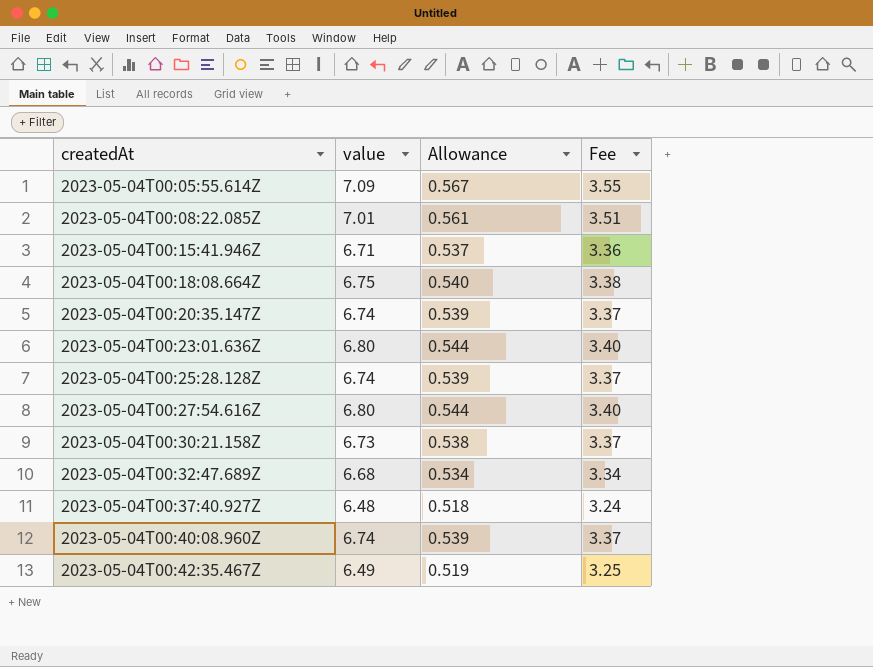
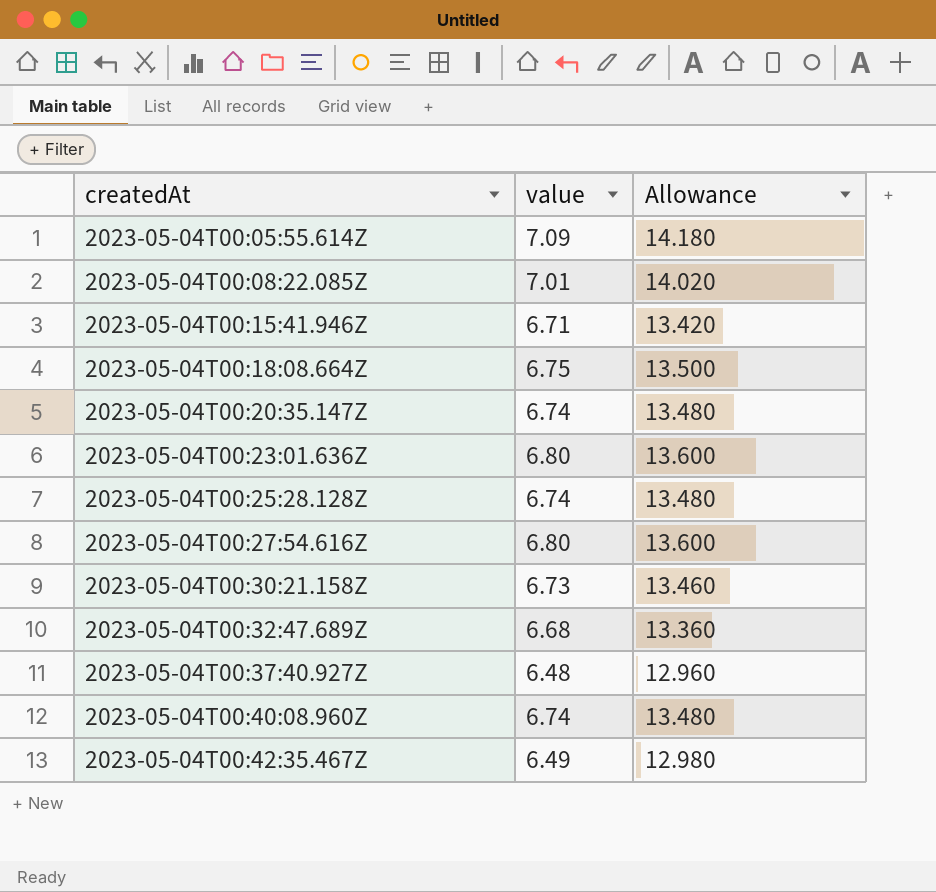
column Fee | formula: [value] * 0.5 -> none
column Allowance | formula: [value] * 0.08 -> [value] * 2

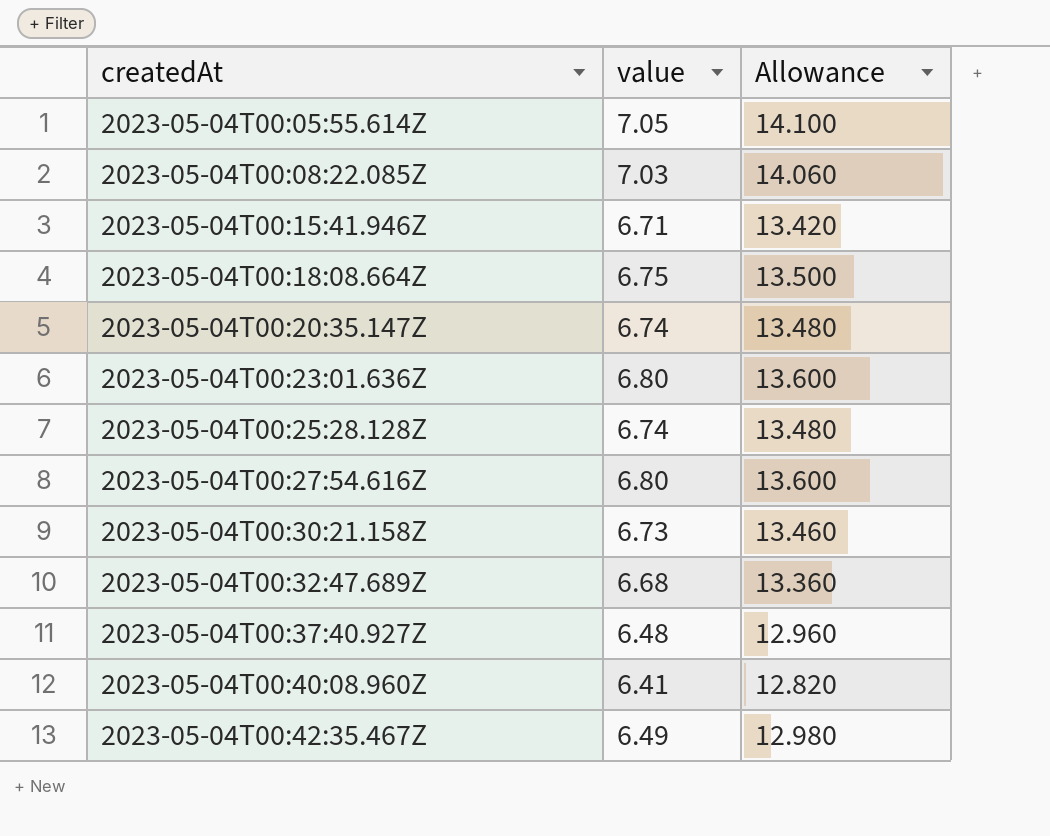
2023-05-04T00:05:55.614Z | value: 7.09 -> 7.05
2023-05-04T00:05:55.614Z | Allowance: 14.180 -> 14.100
2023-05-04T00:08:22.085Z | value: 7.01 -> 7.03
2023-05-04T00:08:22.085Z | Allowance: 14.020 -> 14.060
2023-05-04T00:40:08.960Z | value: 6.74 -> 6.41
2023-05-04T00:40:08.960Z | Allowance: 13.480 -> 12.820

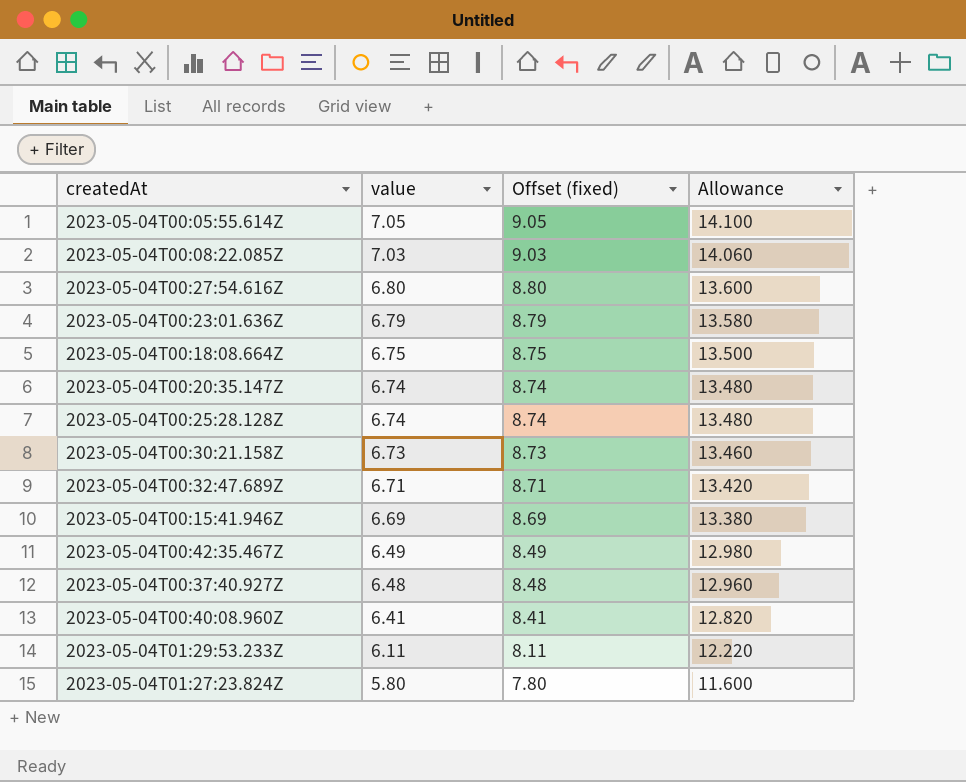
row order: createdAt ascending -> value descending
column Offset (fixed) | formula: none -> [value] + 2
2023-05-04T00:23:01.636Z | value: 6.80 -> 6.79
2023-05-04T00:23:01.636Z | Allowance: 13.600 -> 13.580
2023-05-04T00:32:47.689Z | value: 6.68 -> 6.71
2023-05-04T00:32:47.689Z | Allowance: 13.360 -> 13.420
2023-05-04T00:15:41.946Z | value: 6.71 -> 6.69
2023-05-04T00:15:41.946Z | Allowance: 13.420 -> 13.380
row 2023-05-04T01:29:53.233Z: none -> 6.11 | 8.11 | 12.220
row 2023-05-04T01:27:23.824Z: none -> 5.80 | 7.80 | 11.600

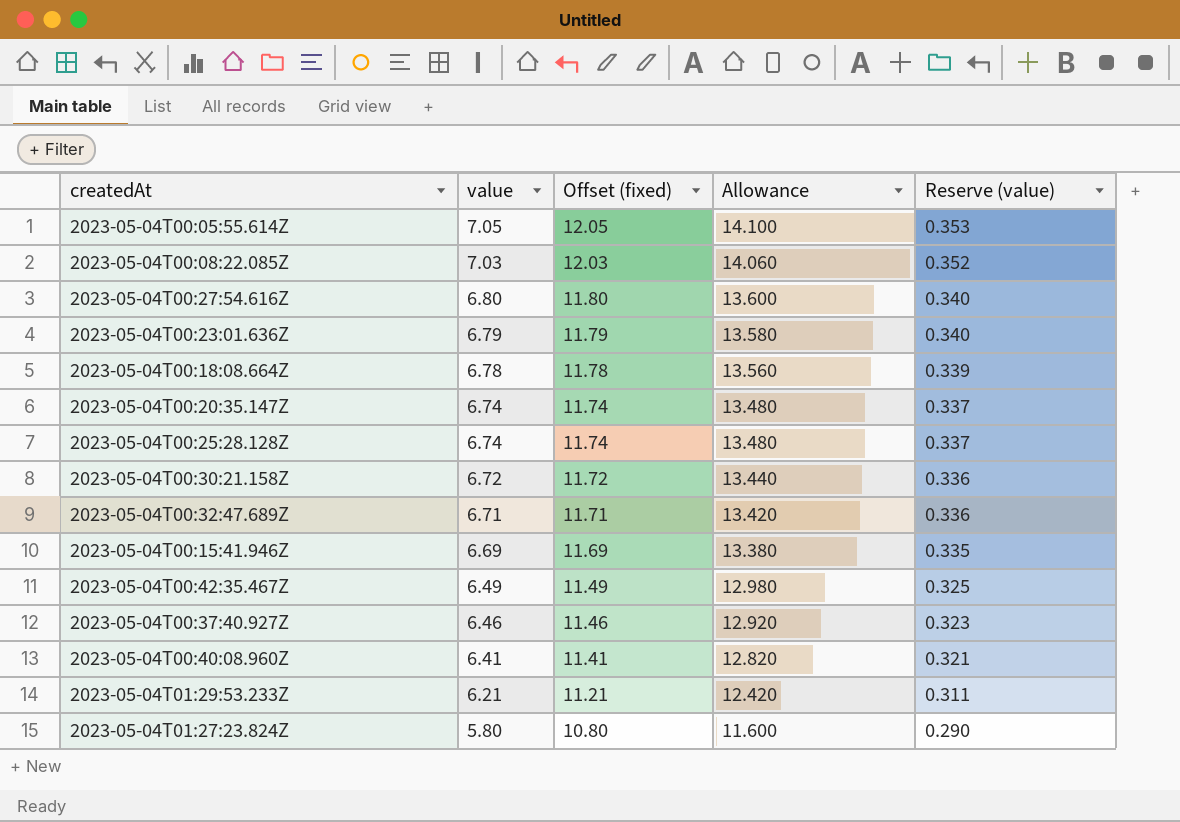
column Offset (fixed) | formula: [value] + 2 -> [value] + 5
column Reserve (value) | formula: none -> [value] * 0.05
2023-05-04T00:18:08.664Z | value: 6.75 -> 6.78
2023-05-04T00:18:08.664Z | Allowance: 13.500 -> 13.560
2023-05-04T00:30:21.158Z | value: 6.73 -> 6.72
2023-05-04T00:30:21.158Z | Allowance: 13.460 -> 13.440
2023-05-04T00:37:40.927Z | value: 6.48 -> 6.46
2023-05-04T00:37:40.927Z | Allowance: 12.960 -> 12.920
2023-05-04T01:29:53.233Z | value: 6.11 -> 6.21
2023-05-04T01:29:53.233Z | Allowance: 12.220 -> 12.420

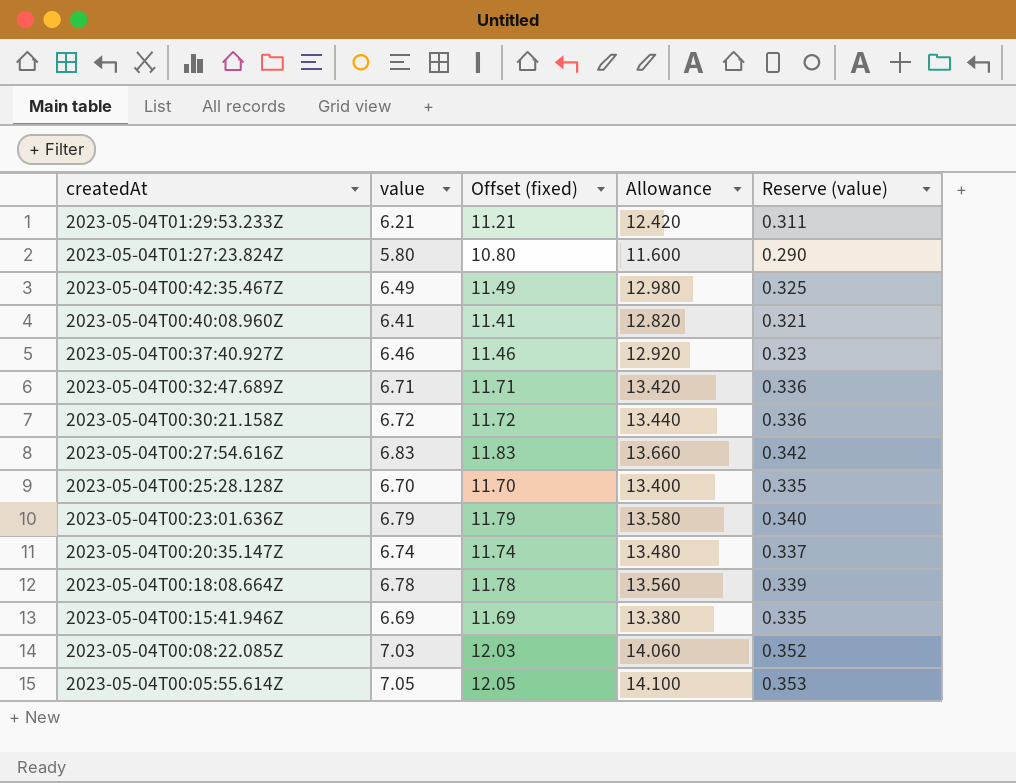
row order: value descending -> createdAt descending
2023-05-04T00:27:54.616Z | value: 6.80 -> 6.83
2023-05-04T00:27:54.616Z | Offset (fixed): 11.80 -> 11.83
2023-05-04T00:27:54.616Z | Allowance: 13.600 -> 13.660
2023-05-04T00:27:54.616Z | Reserve (value): 0.340 -> 0.342
2023-05-04T00:25:28.128Z | value: 6.74 -> 6.70
2023-05-04T00:25:28.128Z | Offset (fixed): 11.74 -> 11.70
2023-05-04T00:25:28.128Z | Allowance: 13.480 -> 13.400
2023-05-04T00:25:28.128Z | Reserve (value): 0.337 -> 0.335

